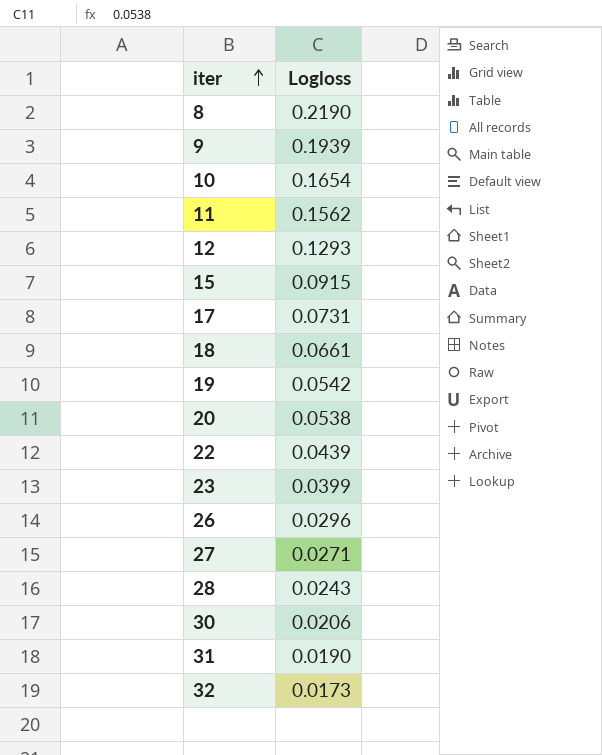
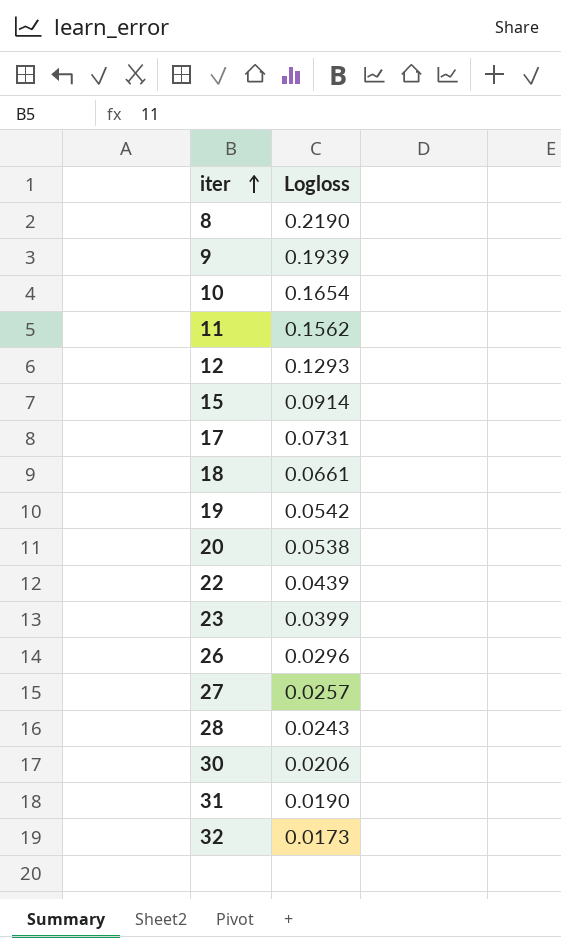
15 | Logloss: 0.0915 -> 0.0914
27 | Logloss: 0.0271 -> 0.0257

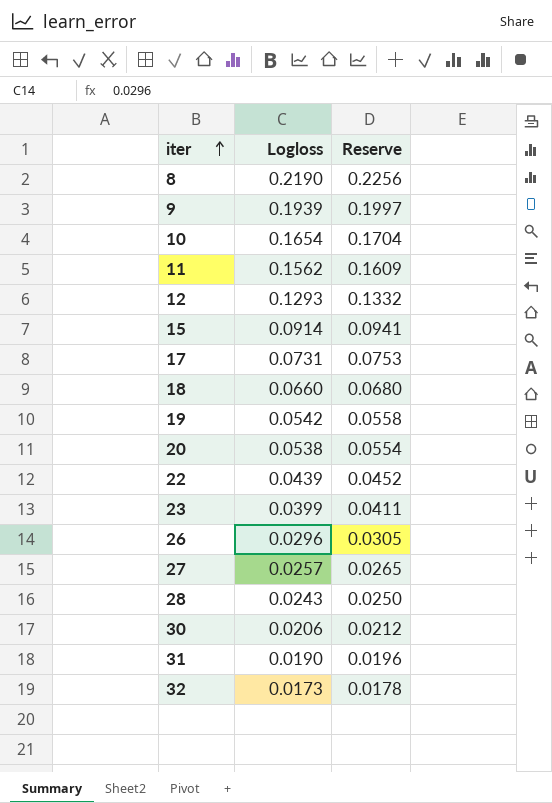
column Reserve | formula: none -> [Logloss] * 1.03
18 | Logloss: 0.0661 -> 0.0660

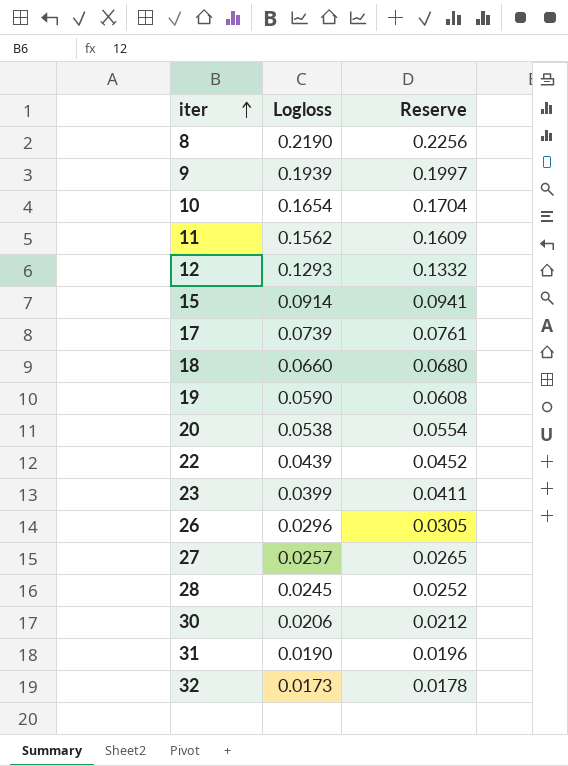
17 | Logloss: 0.0731 -> 0.0739
17 | Reserve: 0.0753 -> 0.0761
19 | Logloss: 0.0542 -> 0.0590
19 | Reserve: 0.0558 -> 0.0608
28 | Logloss: 0.0243 -> 0.0245
28 | Reserve: 0.0250 -> 0.0252

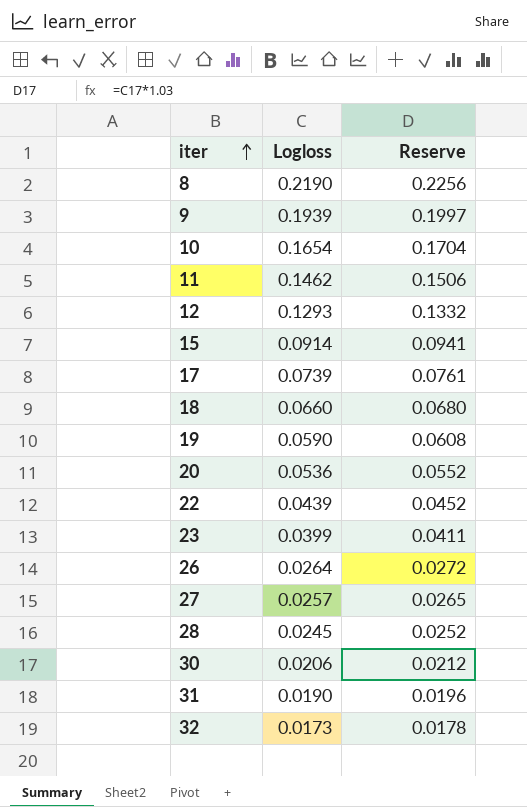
11 | Logloss: 0.1562 -> 0.1462
11 | Reserve: 0.1609 -> 0.1506
20 | Logloss: 0.0538 -> 0.0536
20 | Reserve: 0.0554 -> 0.0552
26 | Logloss: 0.0296 -> 0.0264
26 | Reserve: 0.0305 -> 0.0272

